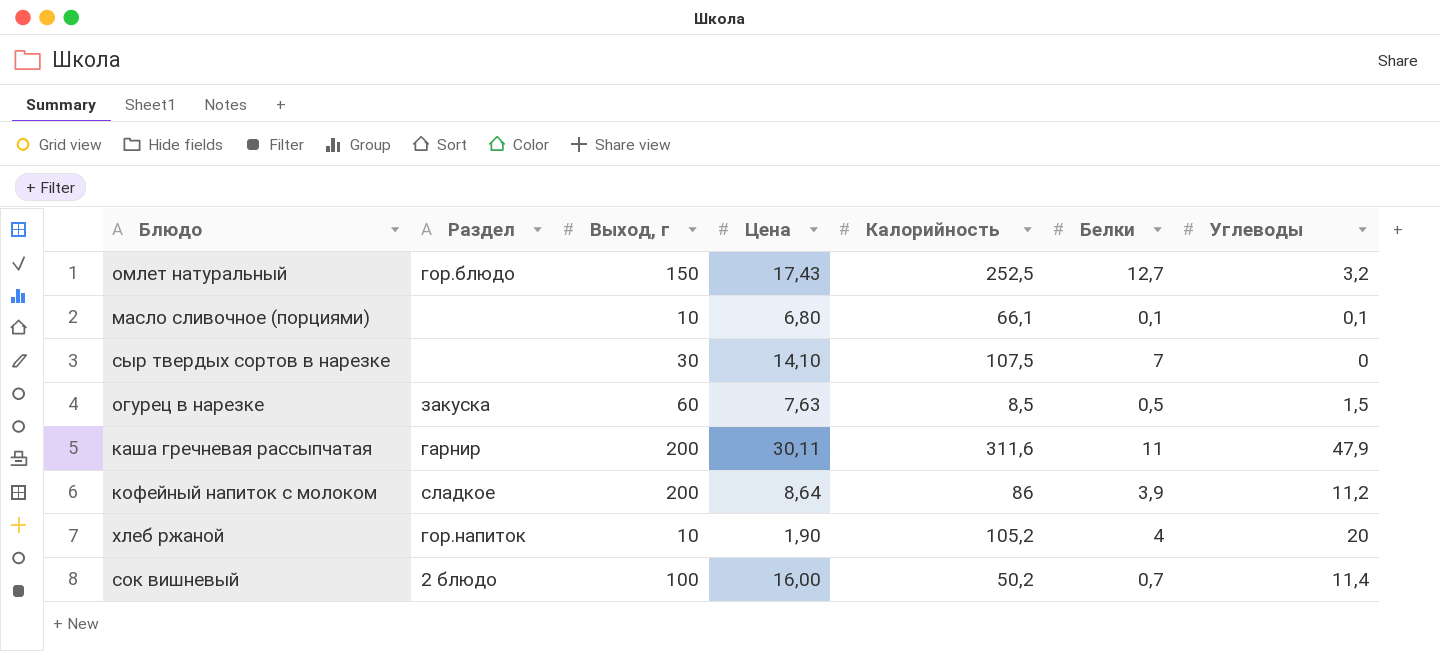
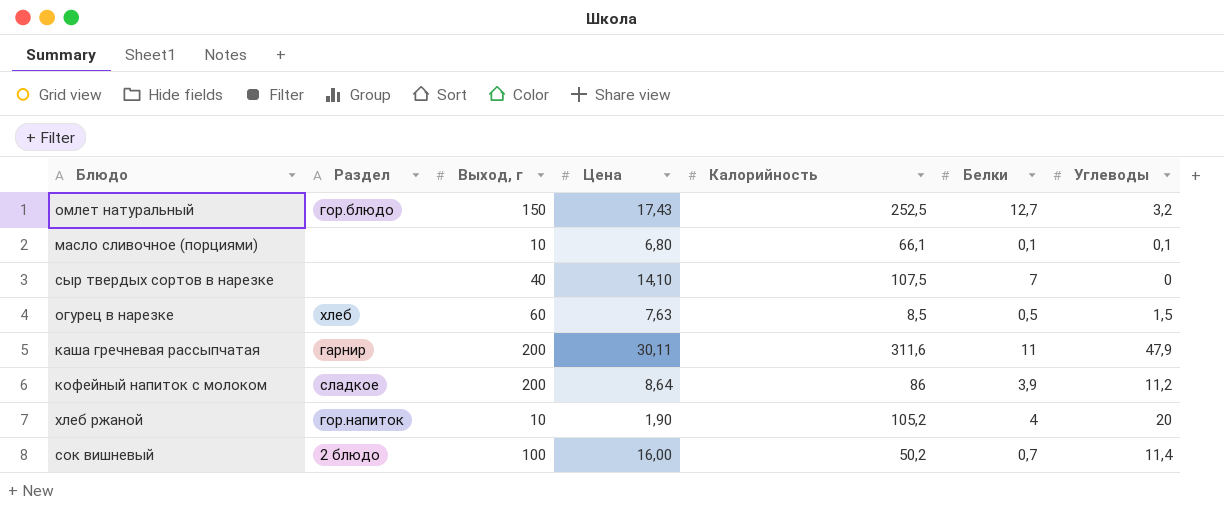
сыр твердых сортов в нарезке | Выход, г: 30 -> 40
огурец в нарезке | Раздел: закуска -> хлеб

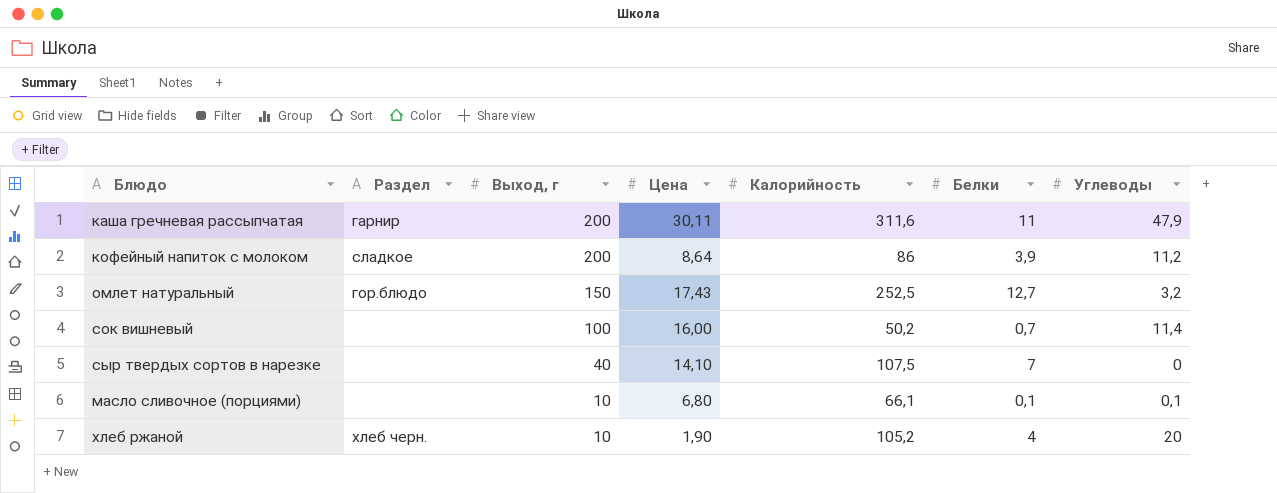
row order: none -> Выход, г descending
row огурец в нарезке: хлеб | 60 | 7,63 | 8,5 | 0,5 | 1,5 -> none
сок вишневый | Раздел: 2 блюдо -> none
хлеб ржаной | Раздел: гор.напиток -> хлеб черн.

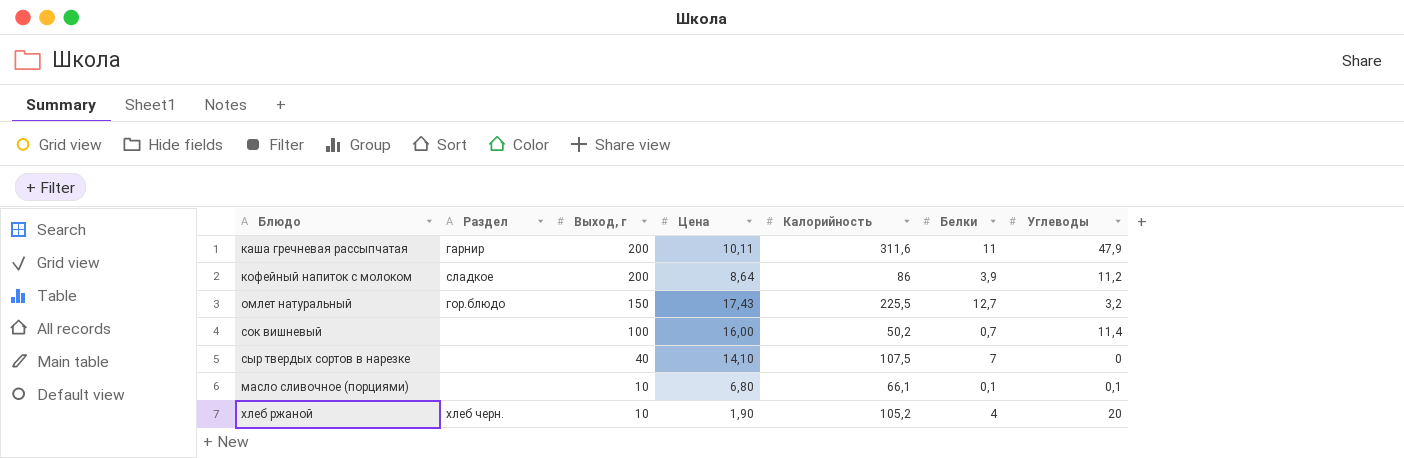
каша гречневая рассыпчатая | Цена: 30,11 -> 10,11
омлет натуральный | Калорийность: 252,5 -> 225,5

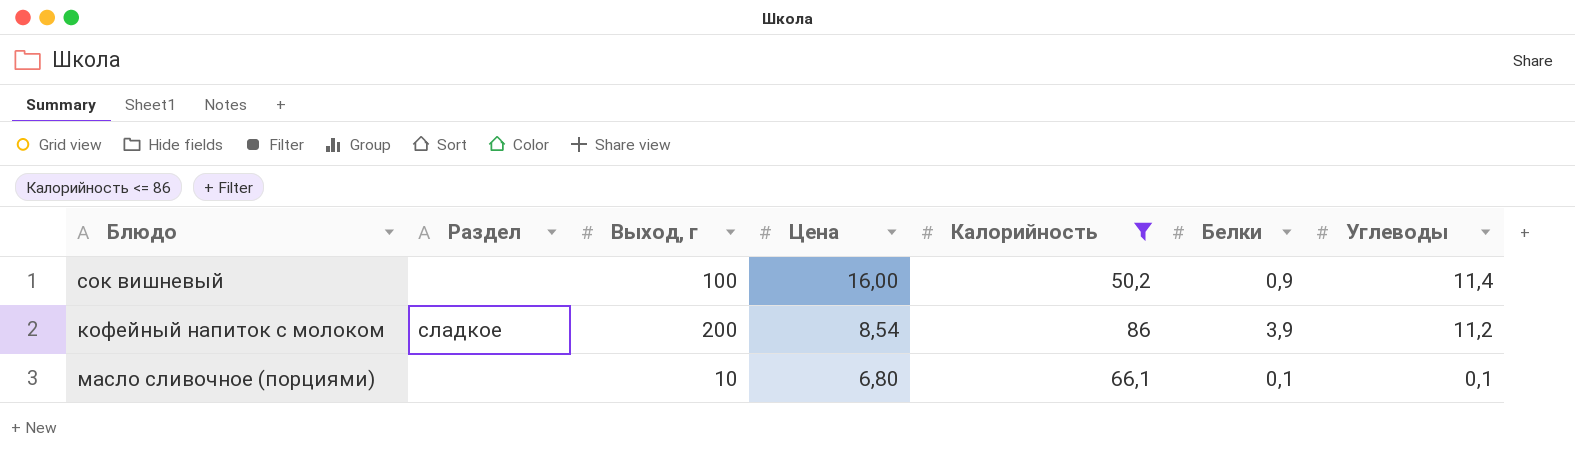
filter: none -> Калорийность <= 86
row order: Выход, г descending -> Цена descending
сок вишневый | Белки: 0,7 -> 0,9
кофейный напиток с молоком | Цена: 8,64 -> 8,54

